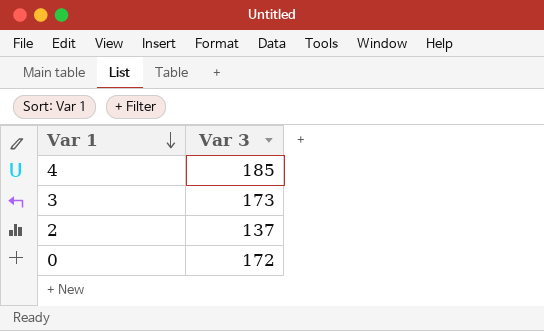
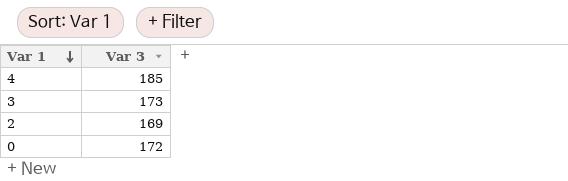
2 | Var 3: 137 -> 169

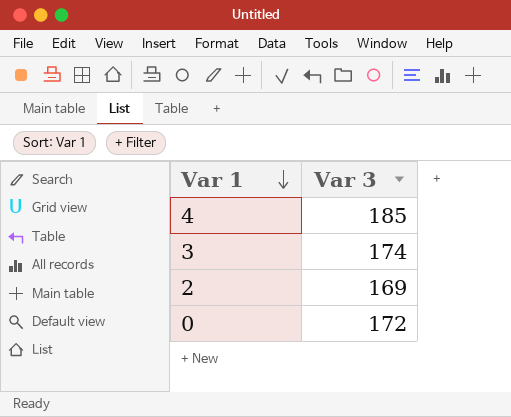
3 | Var 3: 173 -> 174

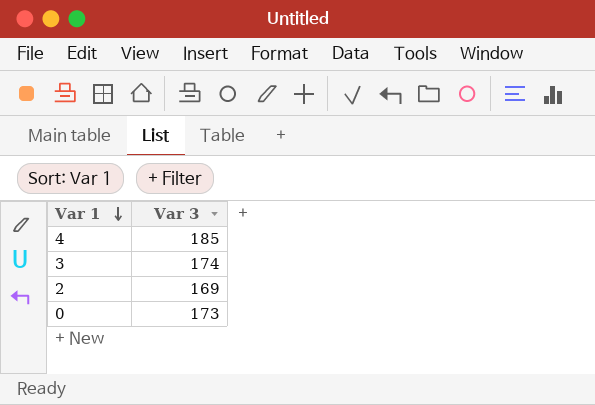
0 | Var 3: 172 -> 173

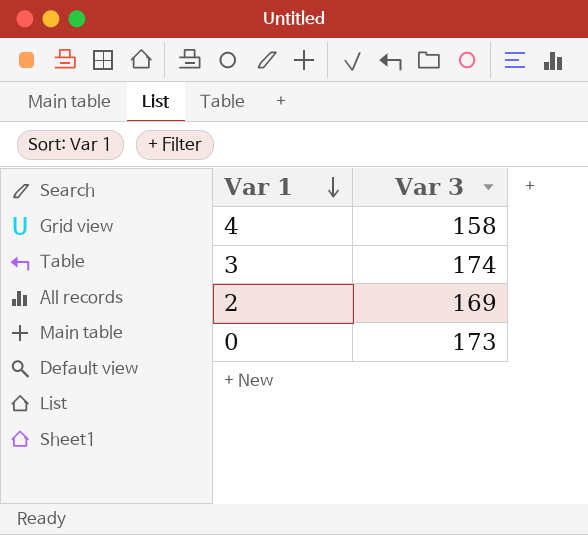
4 | Var 3: 185 -> 158

